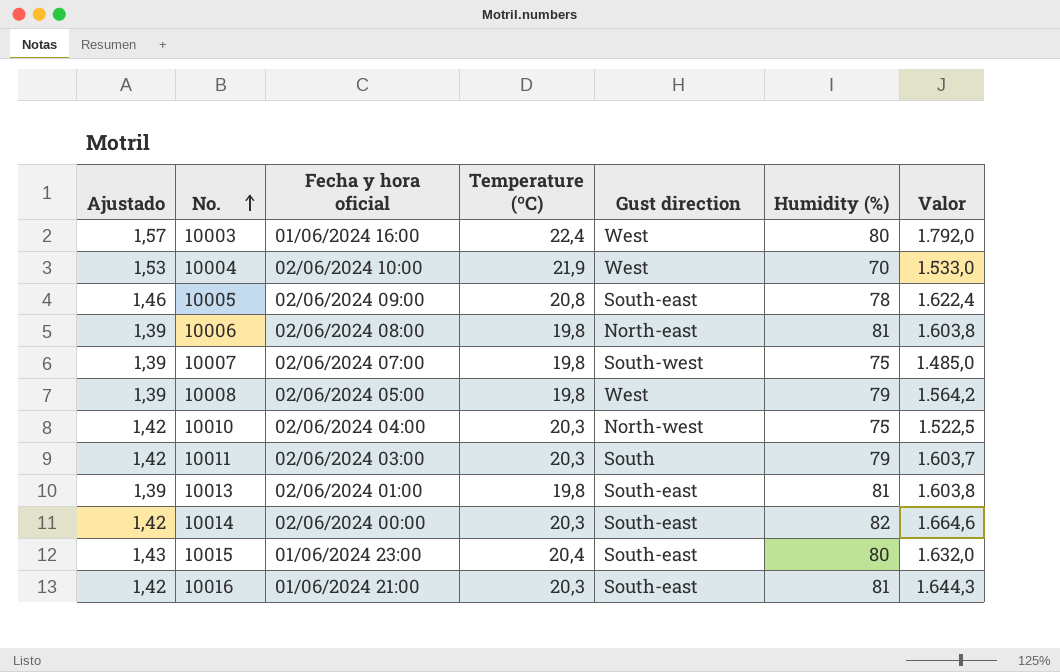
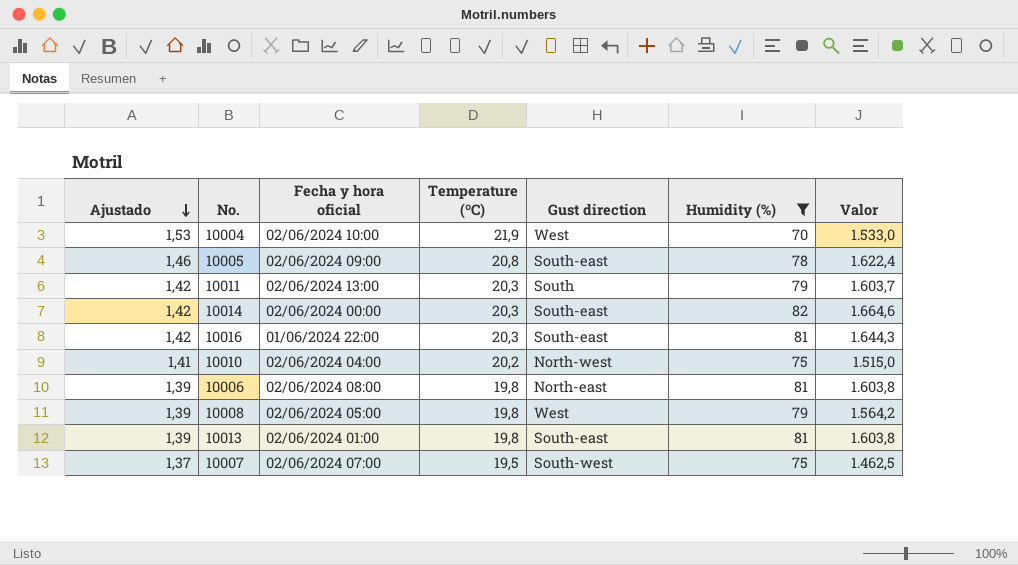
filter: none -> Humidity (%) != 80
row order: No. ascending -> Ajustado descending
10011 | Fecha y hora oficial: 02/06/2024 03:00 -> 02/06/2024 13:00
10016 | Fecha y hora oficial: 01/06/2024 21:00 -> 01/06/2024 22:00
10010 | Ajustado: 1,42 -> 1,41
10010 | Temperature (ºC): 20,3 -> 20,2
10010 | Valor: 1.522,5 -> 1.515,0
10007 | Ajustado: 1,39 -> 1,37
10007 | Temperature (ºC): 19,8 -> 19,5
10007 | Valor: 1.485,0 -> 1.462,5

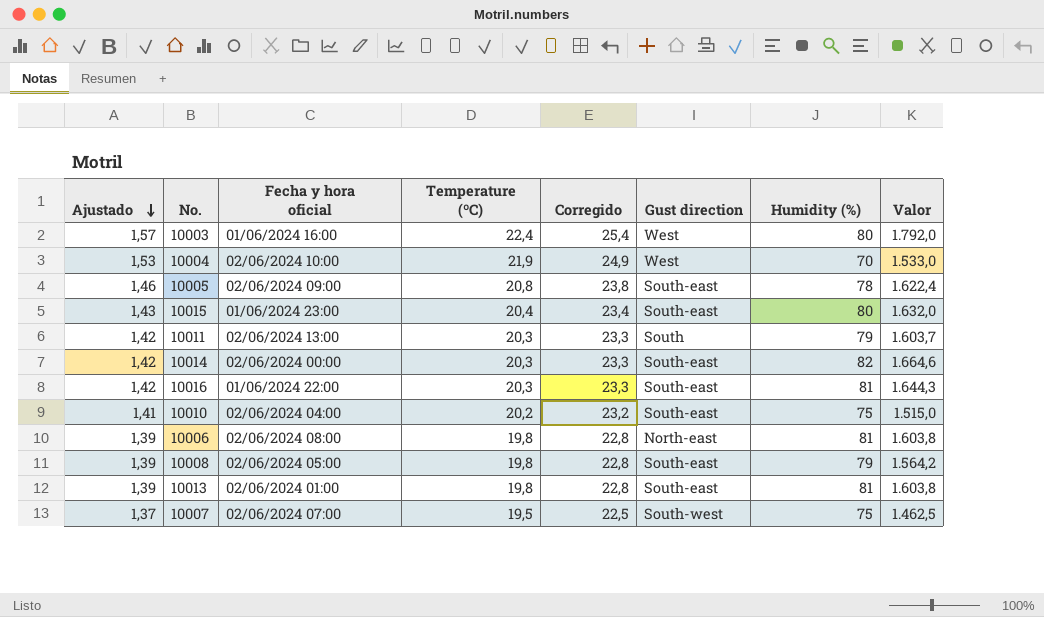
filter: Humidity (%) != 80 -> none
column Corregido | formula: none -> [Temperature (ºC)] + 3
10010 | Gust direction: North-west -> South-east
10008 | Gust direction: West -> South-east

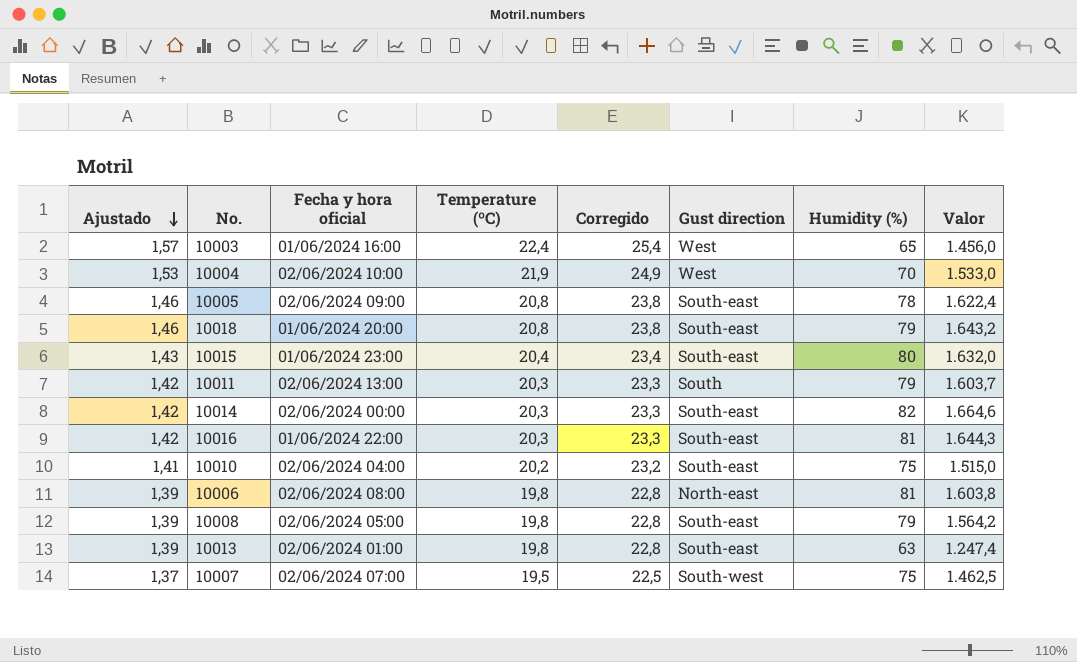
10003 | Humidity (%): 80 -> 65
10003 | Valor: 1.792,0 -> 1.456,0
row 10018: none -> 1,46 | 01/06/2024 20:00 | 20,8 | 23,8 | South-east | 79 | 1.643,2
10013 | Humidity (%): 81 -> 63
10013 | Valor: 1.603,8 -> 1.247,4

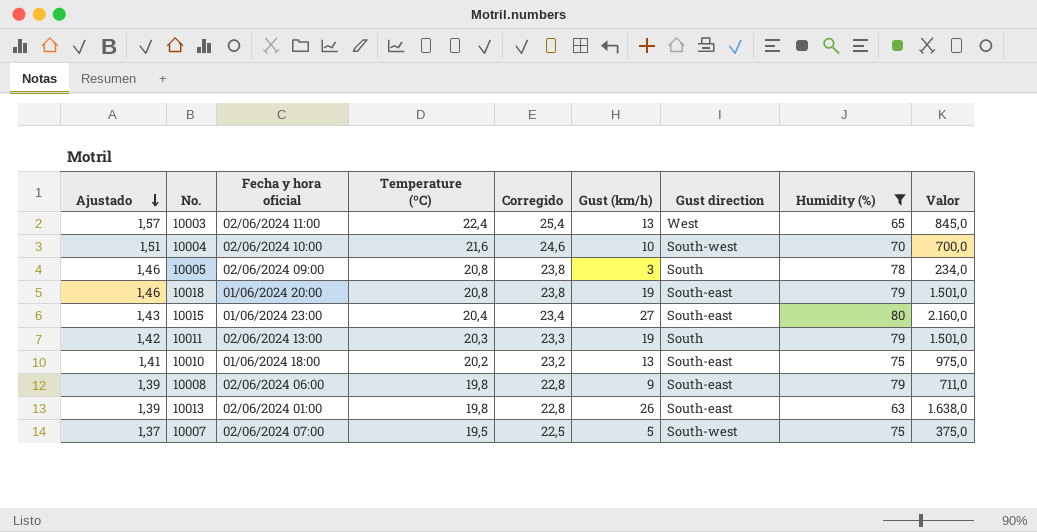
filter: none -> Humidity (%) <= 80
column Gust (km/h) | position: none -> 6
column Valor | formula: [Temperature (ºC)] * [Humidity (%)] -> [Gust (km/h)] * [Humidity (%)]
10003 | Fecha y hora oficial: 01/06/2024 16:00 -> 02/06/2024 11:00
10004 | Ajustado: 1,53 -> 1,51
10004 | Temperature (ºC): 21,9 -> 21,6
10004 | Corregido: 24,9 -> 24,6
10004 | Gust direction: West -> South-west
10005 | Gust direction: South-east -> South
10010 | Fecha y hora oficial: 02/06/2024 04:00 -> 01/06/2024 18:00
10008 | Fecha y hora oficial: 02/06/2024 05:00 -> 02/06/2024 06:00

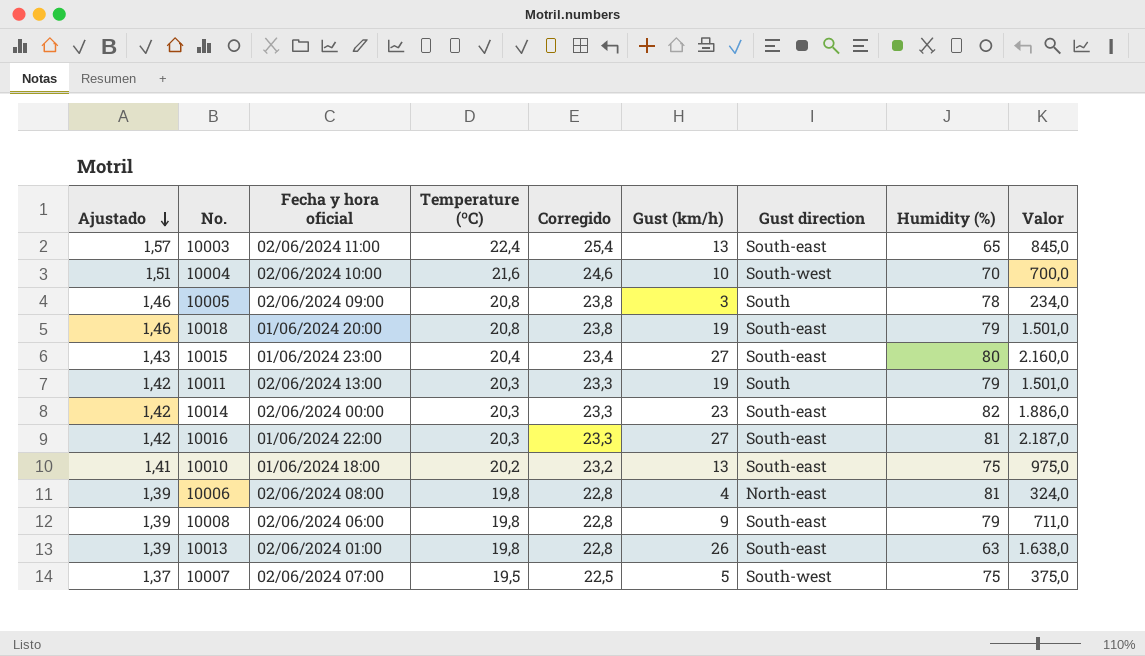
filter: Humidity (%) <= 80 -> none
10003 | Gust direction: West -> South-east

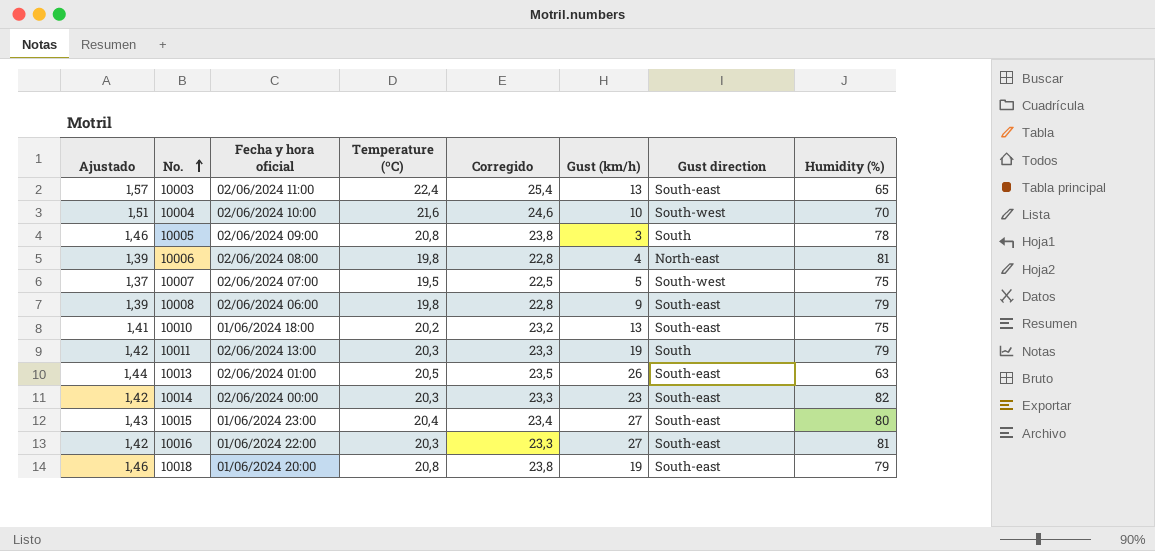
row order: Ajustado descending -> No. ascending
column Valor | formula: [Gust (km/h)] * [Humidity (%)] -> none
10013 | Ajustado: 1,39 -> 1,44
10013 | Temperature (ºC): 19,8 -> 20,5
10013 | Corregido: 22,8 -> 23,5

